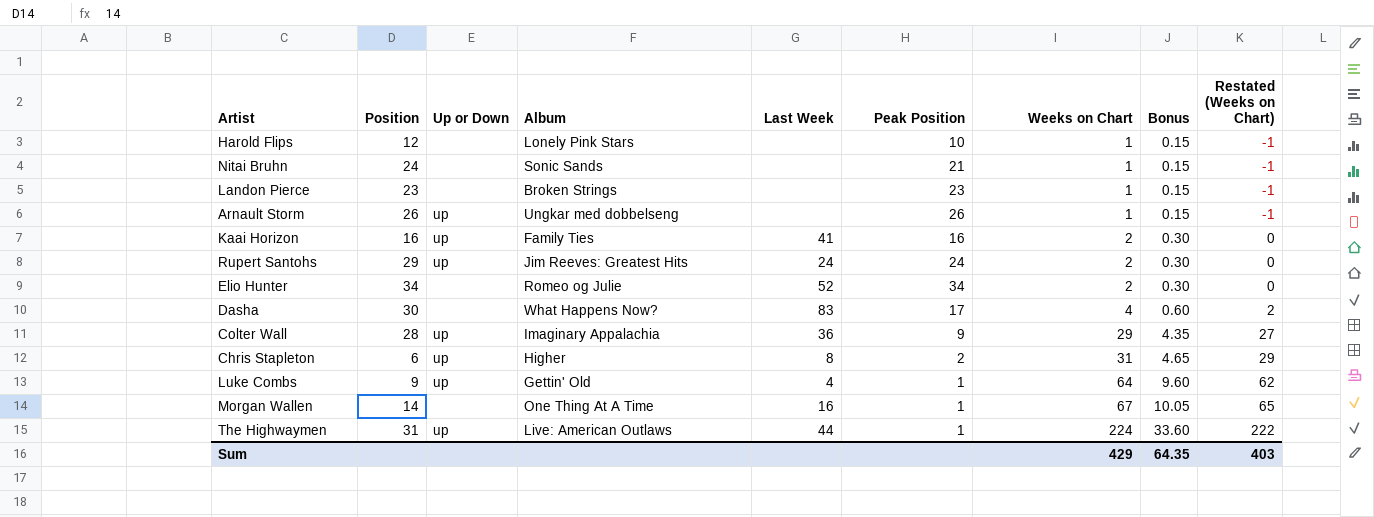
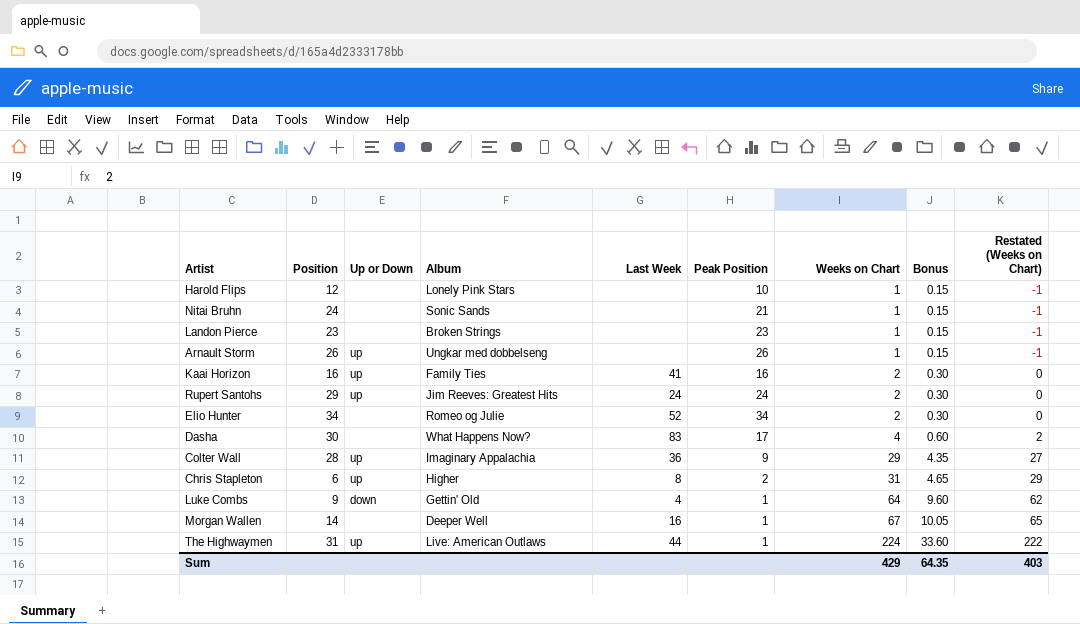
Luke Combs | Up or Down: up -> down
Morgan Wallen | Album: One Thing At A Time -> Deeper Well

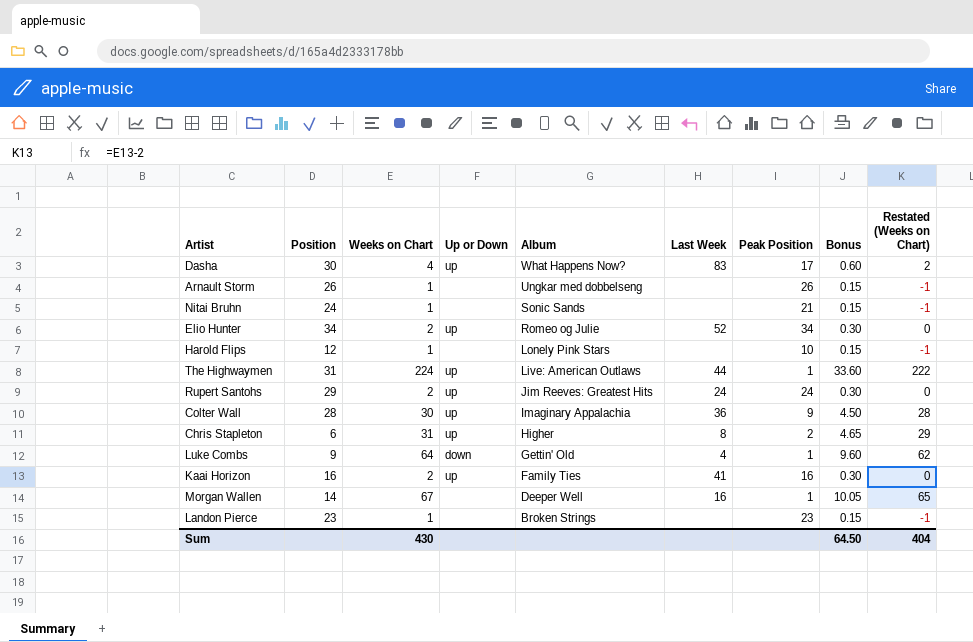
row order: Weeks on Chart ascending -> Album descending
column Weeks on Chart | position: 7 -> 3
Dasha | Up or Down: none -> up
Arnault Storm | Up or Down: up -> none
Elio Hunter | Up or Down: none -> up
Colter Wall | Weeks on Chart: 29 -> 30
Colter Wall | Bonus: 4.35 -> 4.50
Colter Wall | Restated (Weeks on Chart): 27 -> 28
Sum | Weeks on Chart: 429 -> 430
Sum | Bonus: 64.35 -> 64.50
Sum | Restated (Weeks on Chart): 403 -> 404

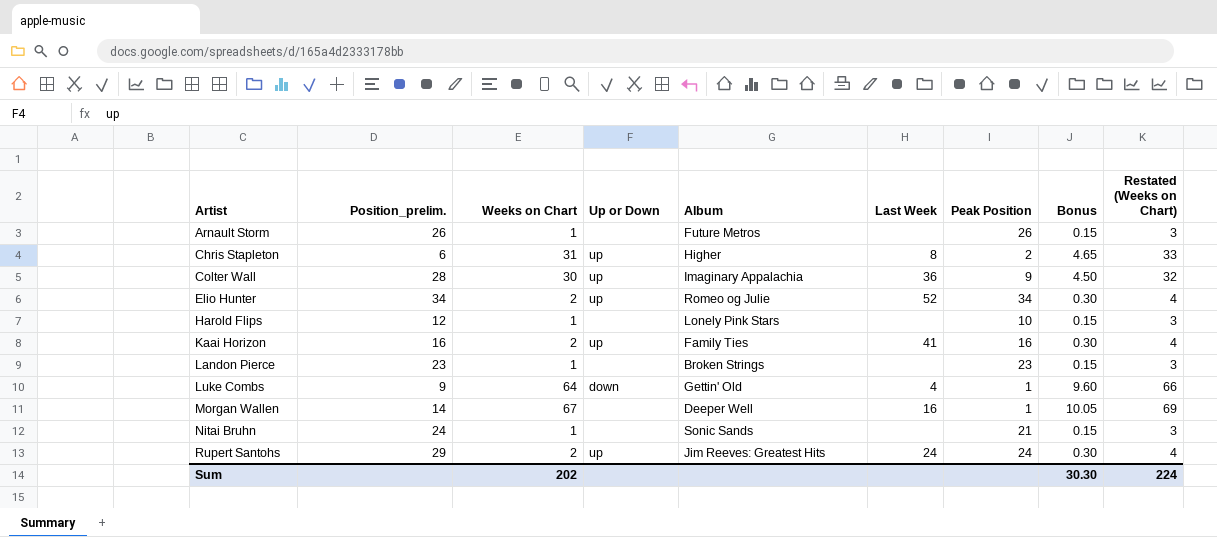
row order: Album descending -> Artist ascending
column name: Position -> Position_prelim.
column Restated (Weeks on Chart) | formula: [Weeks on Chart] - 2 -> [Weeks on Chart] + 2
row Dasha: 30 | 4 | up | What Happens Now? | 83 | 17 | 0.60 | 2 -> none
row The Highwaymen: 31 | 224 | up | Live: American Outlaws | 44 | 1 | 33.60 | 222 -> none
Arnault Storm | Album: Ungkar med dobbelseng -> Future Metros
Sum | Weeks on Chart: 430 -> 202
Sum | Bonus: 64.50 -> 30.30
Sum | Restated (Weeks on Chart): 404 -> 224

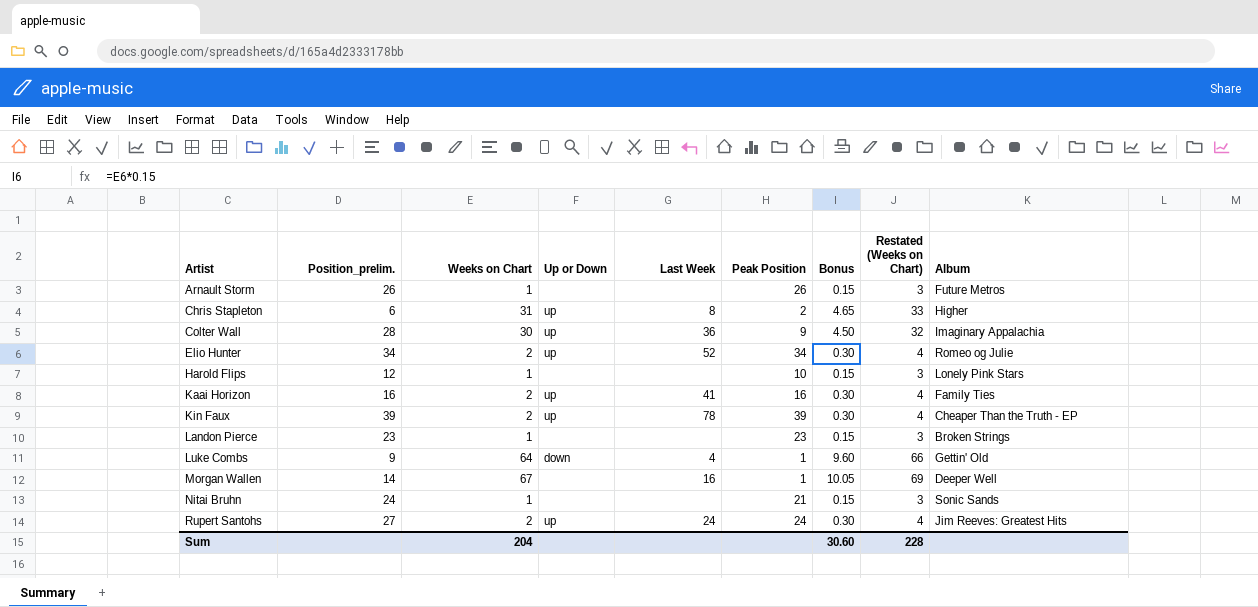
column Album | position: 5 -> 9
row Kin Faux: none -> 39 | 2 | up | 78 | 39 | 0.30 | 4 | Cheaper Than the Truth - EP
Rupert Santohs | Position_prelim.: 29 -> 27
Sum | Weeks on Chart: 202 -> 204
Sum | Bonus: 30.30 -> 30.60
Sum | Restated (Weeks on Chart): 224 -> 228

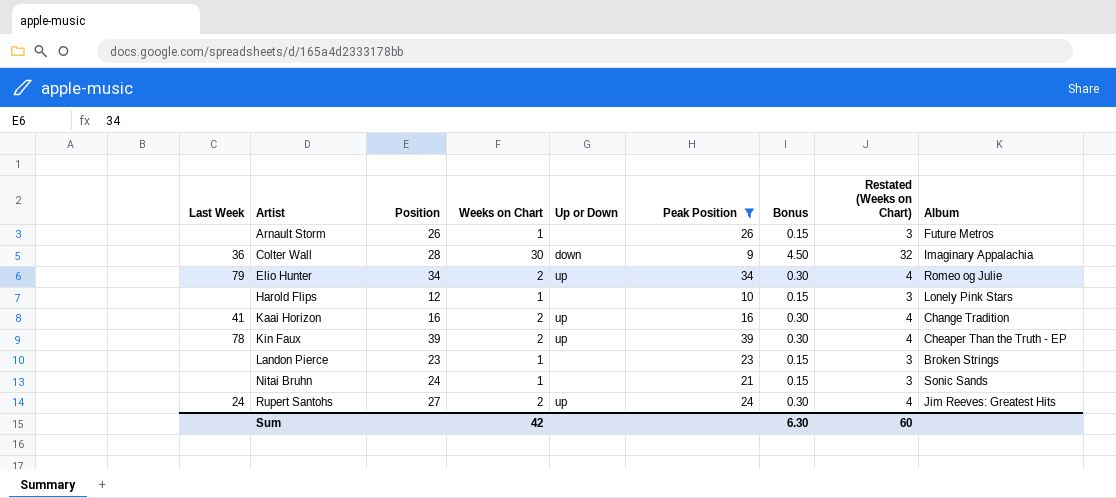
filter: none -> Peak Position >= 9
column Last Week | position: 5 -> 1
column name: Position_prelim. -> Position
Colter Wall | Up or Down: up -> down
Elio Hunter | Last Week: 52 -> 79
Kaai Horizon | Album: Family Ties -> Change Tradition
Sum | Weeks on Chart: 204 -> 42
Sum | Bonus: 30.60 -> 6.30
Sum | Restated (Weeks on Chart): 228 -> 60

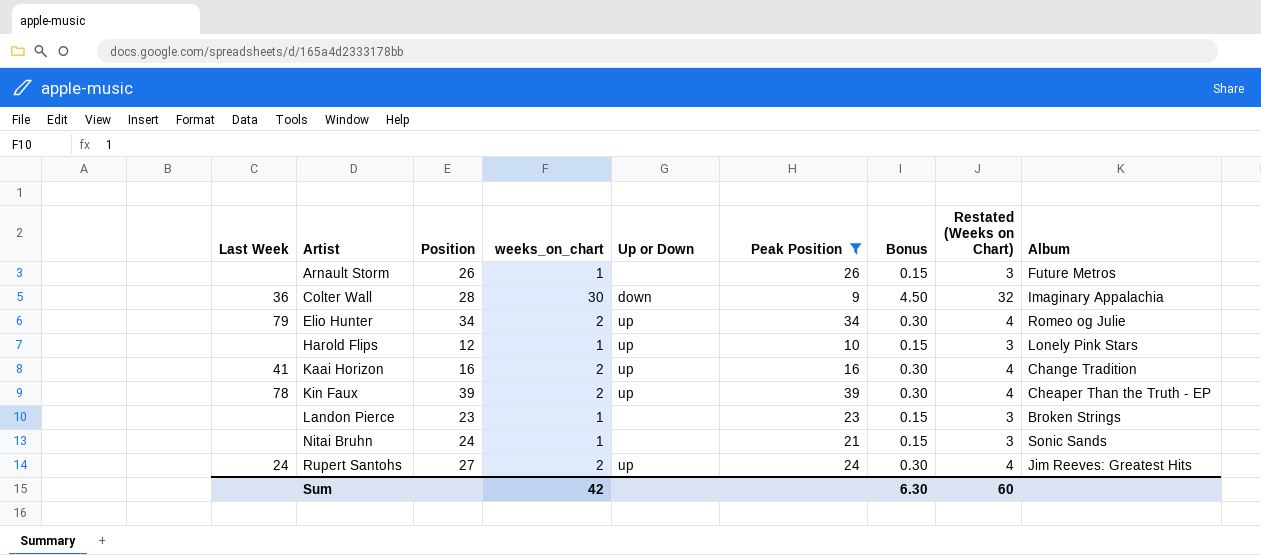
column name: Weeks on Chart -> weeks_on_chart
Harold Flips | Up or Down: none -> up

